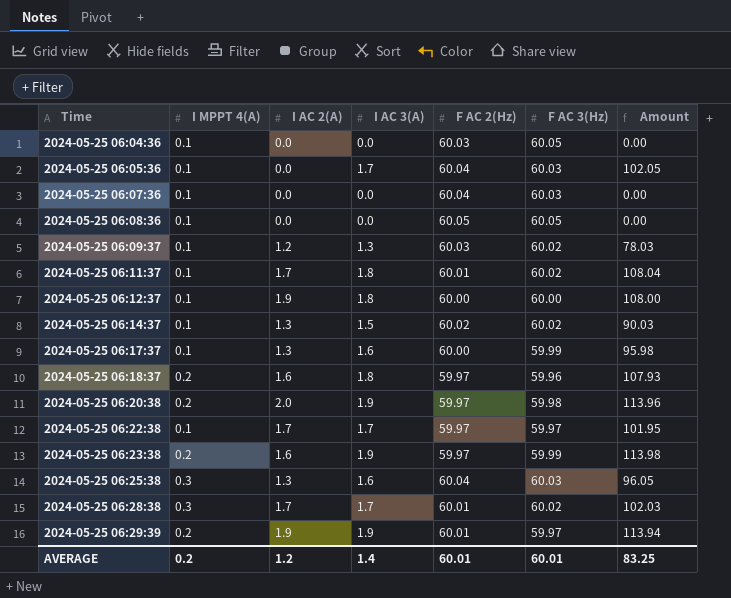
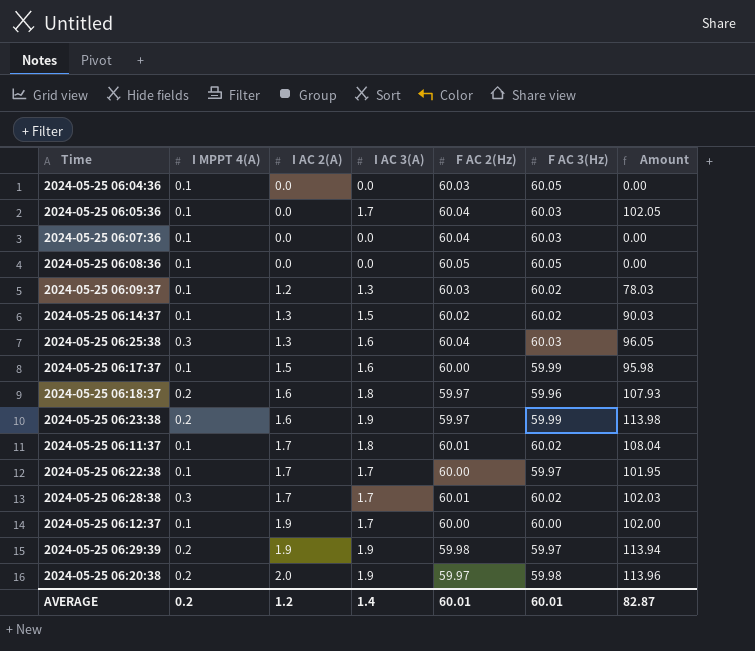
row order: Time ascending -> I AC 2(A) ascending
2024-05-25 06:17:37 | I AC 2(A): 1.3 -> 1.5
2024-05-25 06:22:38 | F AC 2(Hz): 59.97 -> 60.00
2024-05-25 06:12:37 | I AC 3(A): 1.8 -> 1.7
2024-05-25 06:12:37 | Amount: 108.00 -> 102.00
2024-05-25 06:29:39 | F AC 2(Hz): 60.01 -> 59.98
AVERAGE | Amount: 83.25 -> 82.87

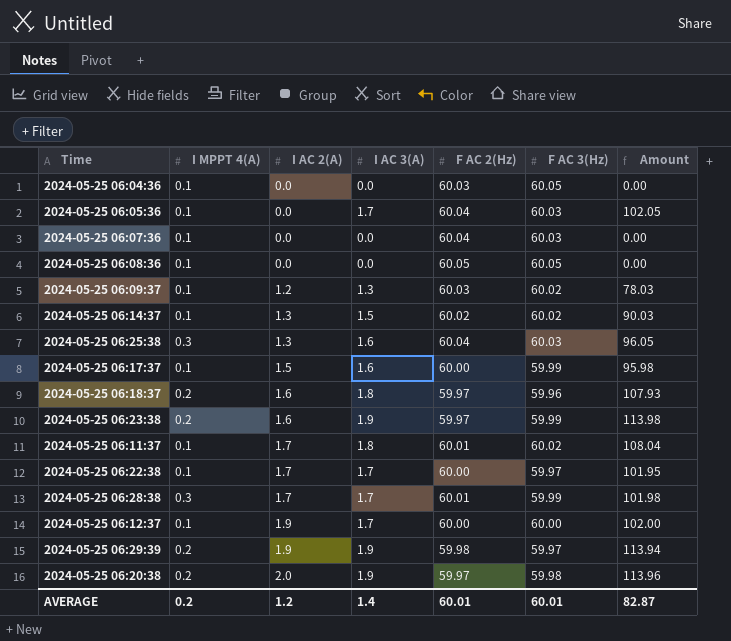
2024-05-25 06:28:38 | F AC 3(Hz): 60.02 -> 59.99
2024-05-25 06:28:38 | Amount: 102.03 -> 101.98

